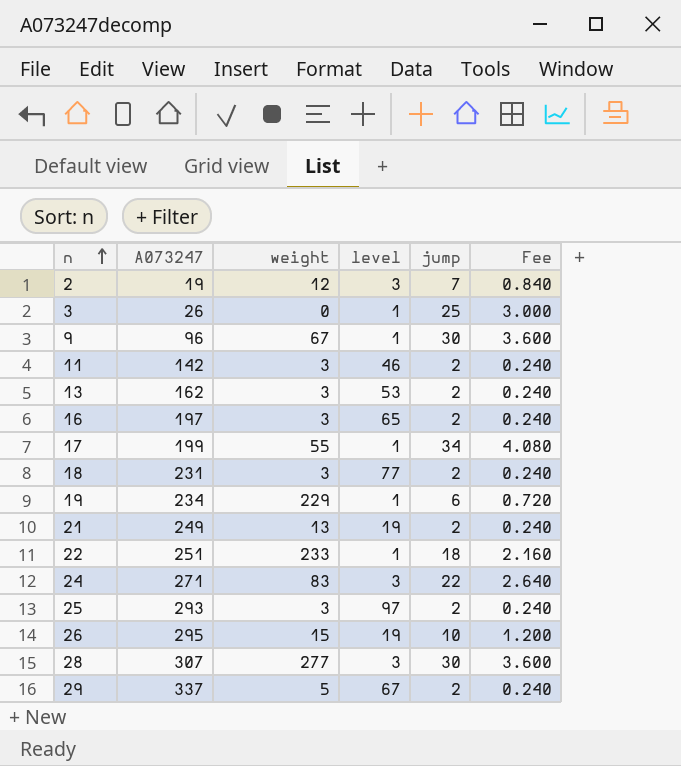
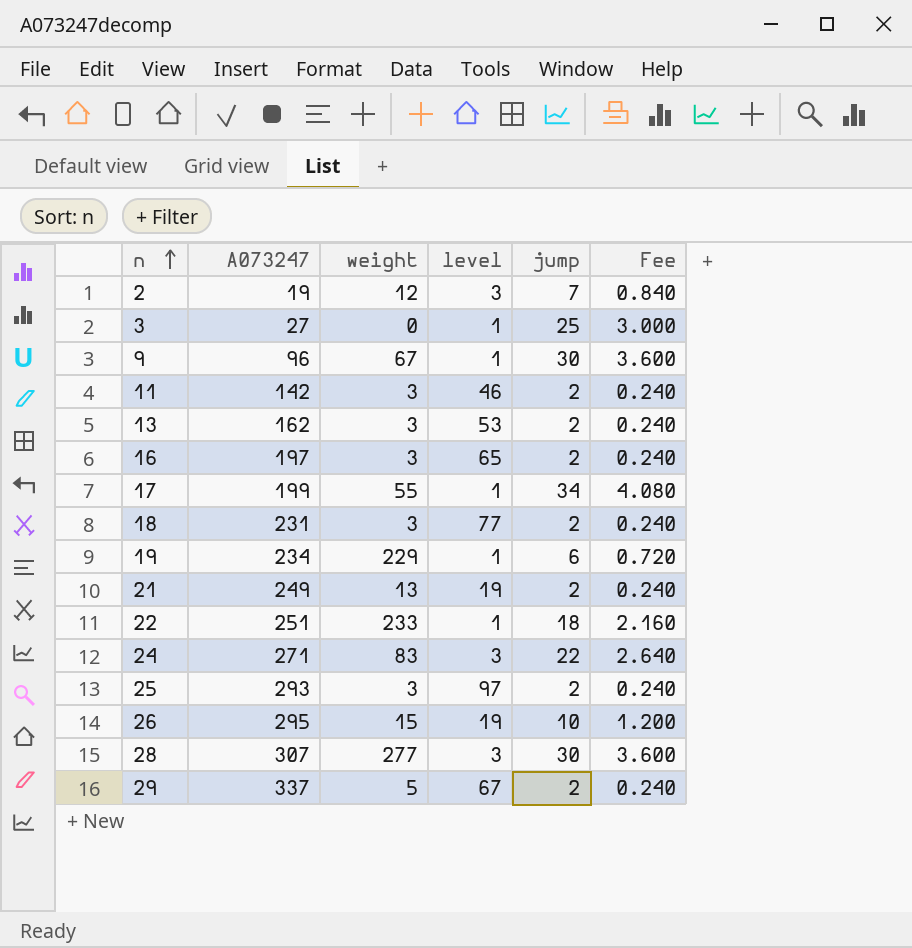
3 | A073247: 26 -> 27

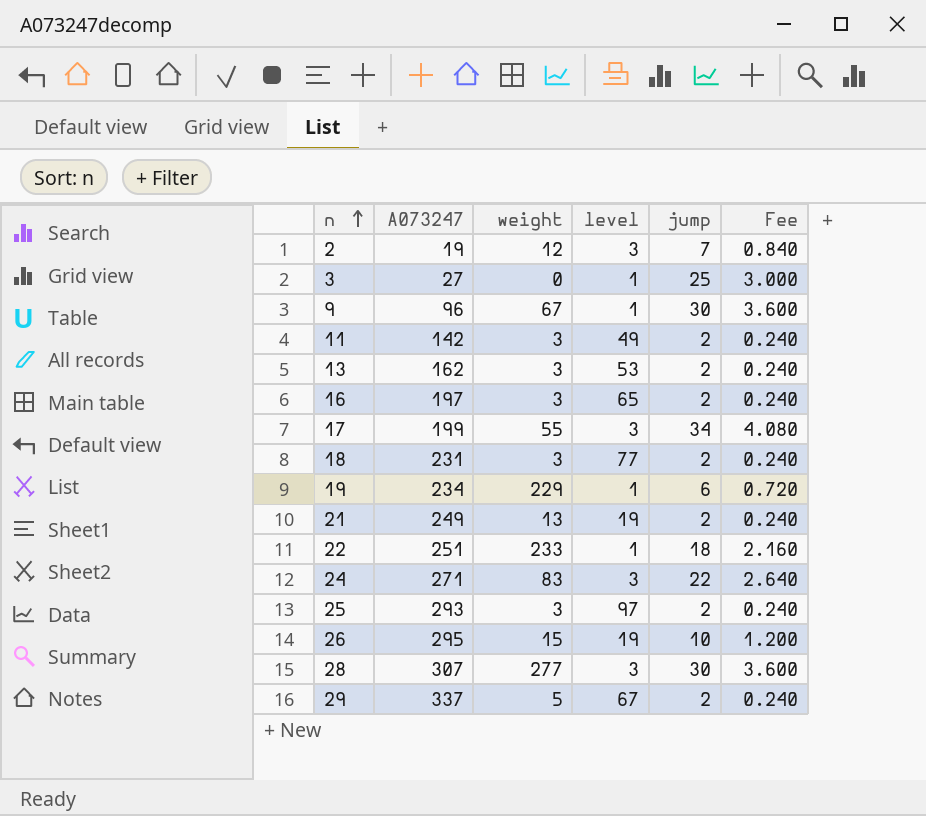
11 | level: 46 -> 49
17 | level: 1 -> 3

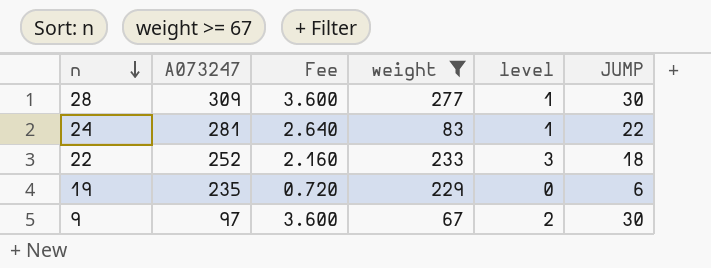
filter: none -> weight >= 67
row order: n ascending -> n descending
column Fee | position: 6 -> 3
column name: jump -> JUMP
28 | A073247: 307 -> 309
28 | level: 3 -> 1
24 | A073247: 271 -> 281
24 | level: 3 -> 1
22 | A073247: 251 -> 252
22 | level: 1 -> 3
19 | A073247: 234 -> 235
19 | level: 1 -> 0
9 | A073247: 96 -> 97
9 | level: 1 -> 2

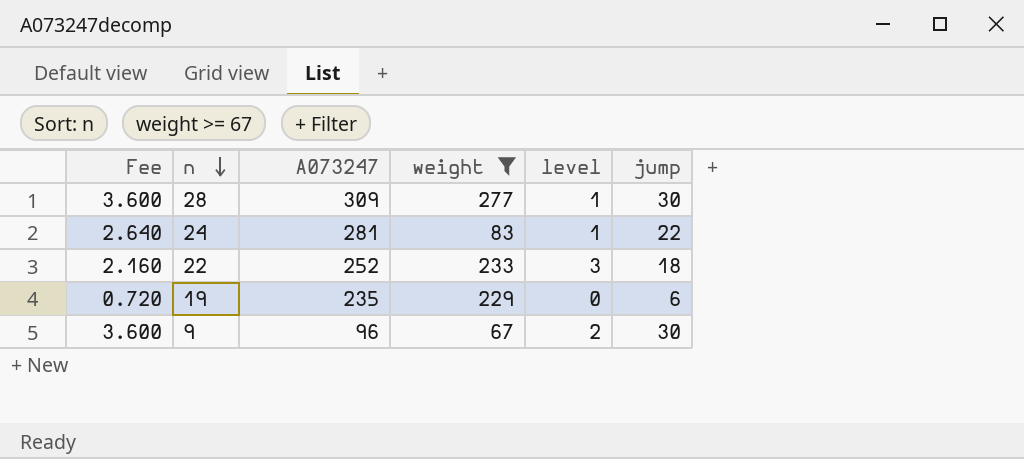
column Fee | position: 3 -> 1
column name: JUMP -> jump
9 | A073247: 97 -> 96

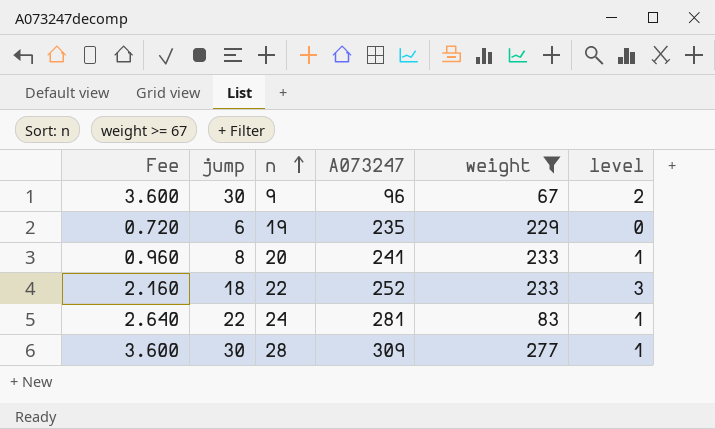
row order: n descending -> n ascending
column jump | position: 6 -> 2
row 20: none -> 0.960 | 8 | 241 | 233 | 1

